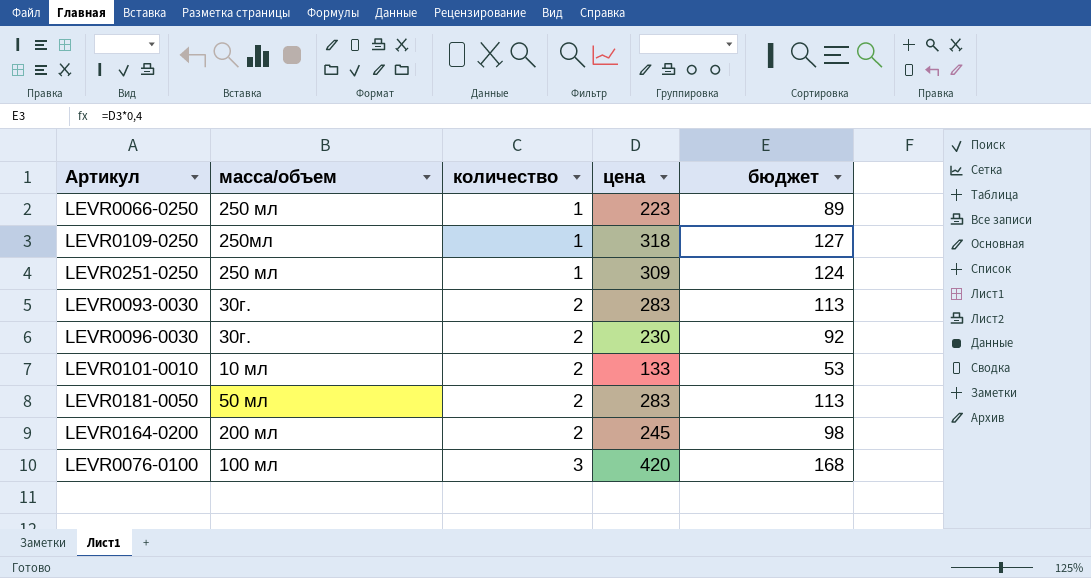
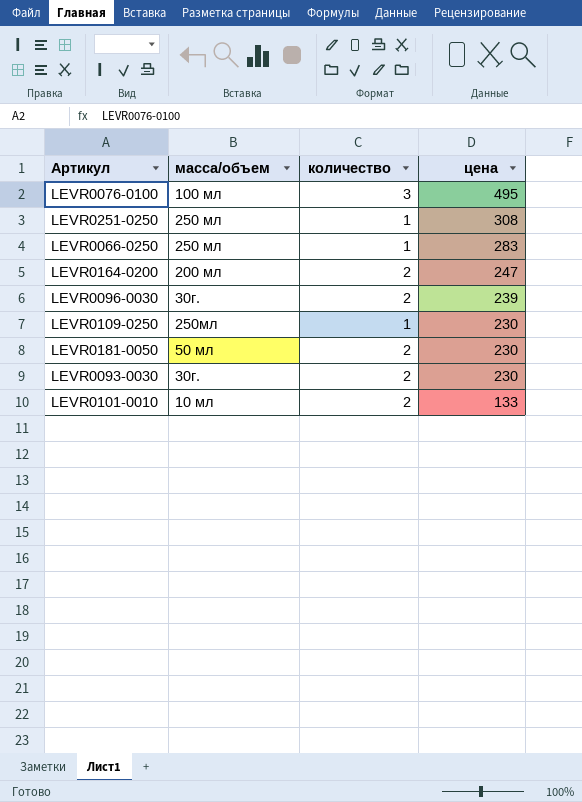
row order: количество ascending -> цена descending
column бюджет | formula: [цена] * 0,4 -> none
LEVR0076-0100 | цена: 420 -> 495
LEVR0251-0250 | цена: 309 -> 308
LEVR0066-0250 | цена: 223 -> 283
LEVR0164-0200 | цена: 245 -> 247
LEVR0096-0030 | цена: 230 -> 239
LEVR0109-0250 | цена: 318 -> 230
LEVR0181-0050 | цена: 283 -> 230
LEVR0093-0030 | цена: 283 -> 230

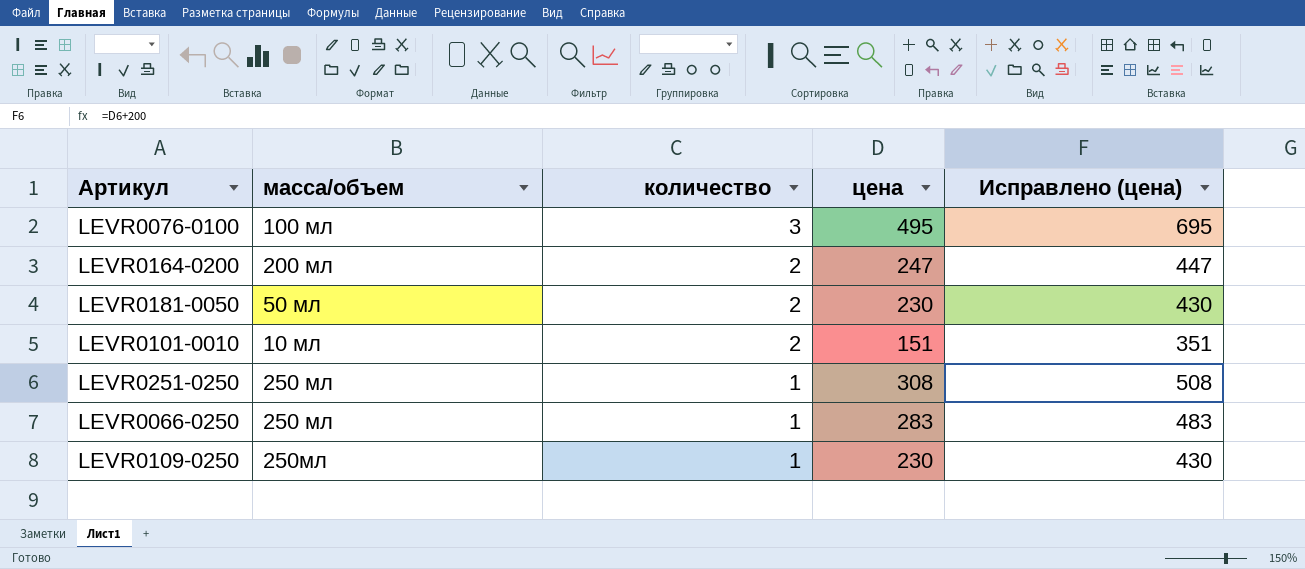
row order: цена descending -> количество descending
column Исправлено (цена) | formula: none -> [цена] + 200
row LEVR0096-0030: 30г. | 2 | 239 -> none
row LEVR0093-0030: 30г. | 2 | 230 -> none
LEVR0101-0010 | цена: 133 -> 151

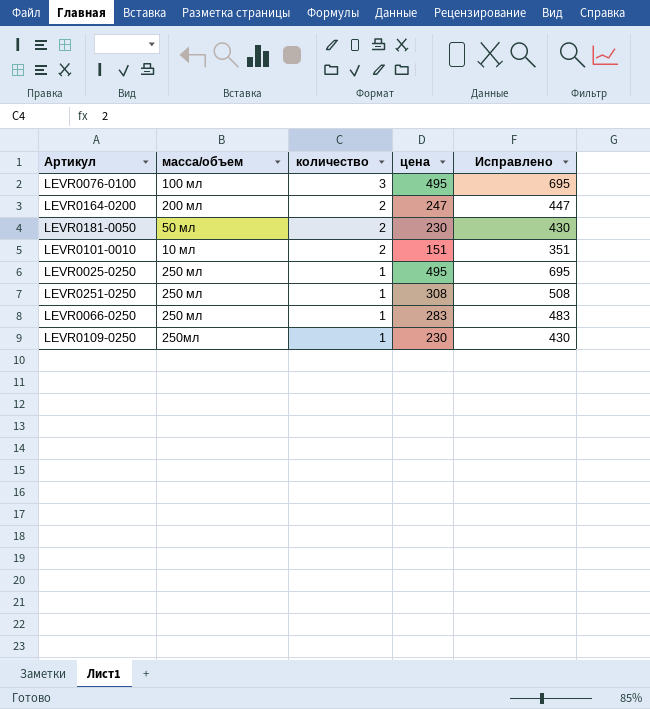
column name: Исправлено (цена) -> Исправлено
row LEVR0025-0250: none -> 250 мл | 1 | 495 | 695

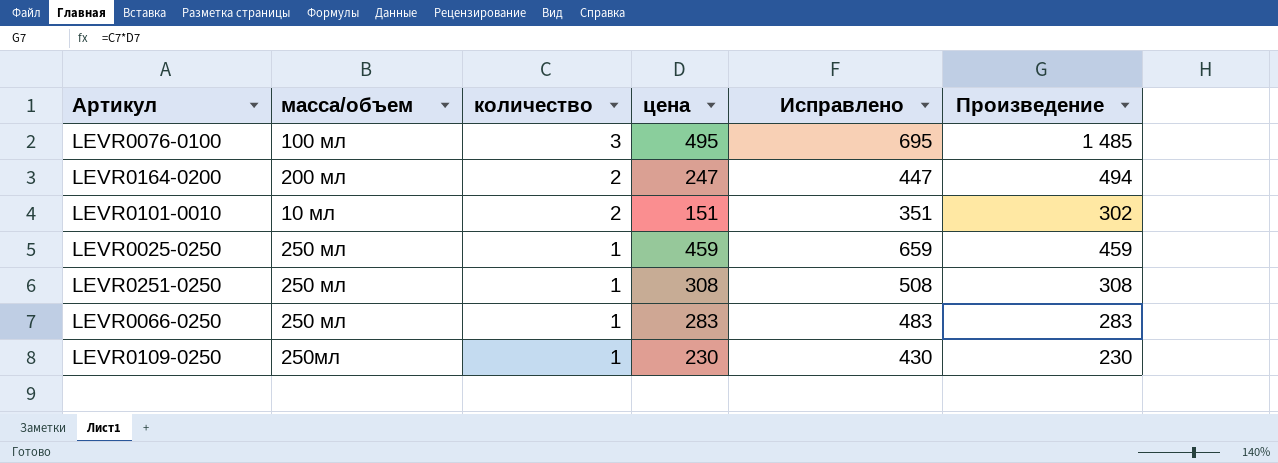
column Произведение | formula: none -> [количество] * [цена]
row LEVR0181-0050: 50 мл | 2 | 230 | 430 -> none
LEVR0025-0250 | цена: 495 -> 459
LEVR0025-0250 | Исправлено: 695 -> 659

